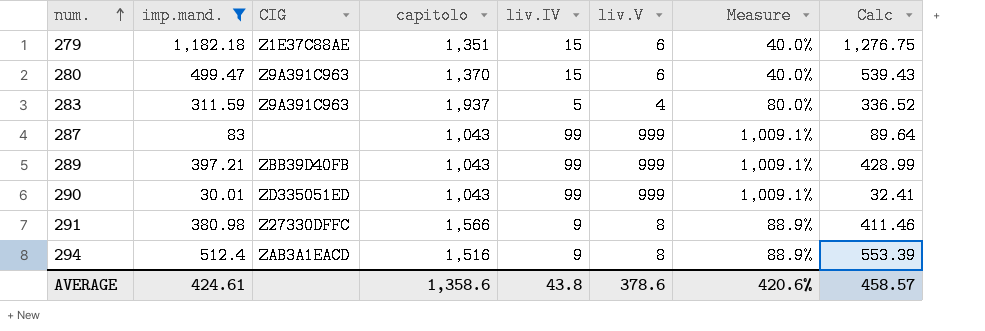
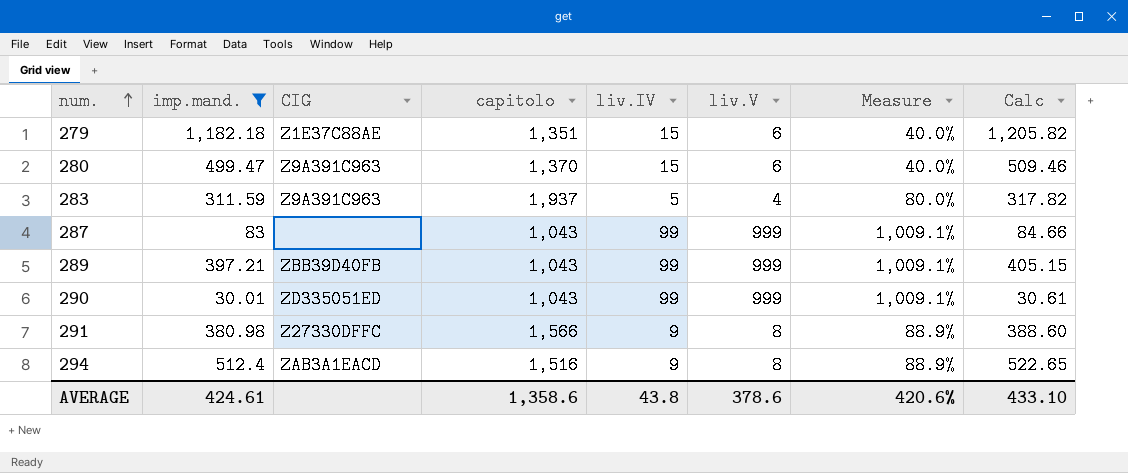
column Calc | formula: [imp.mand.] * 1.08 -> [imp.mand.] * 1.02
AVERAGE | Calc: 458.57 -> 433.10

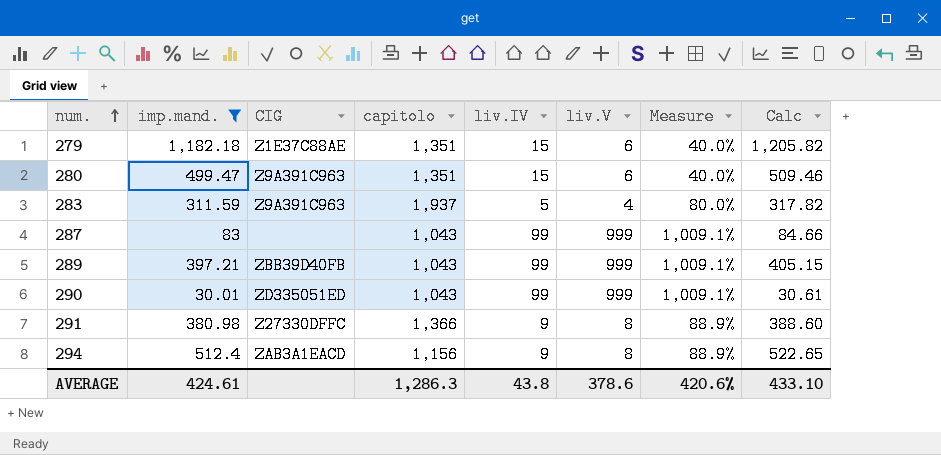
280 | capitolo: 1,370 -> 1,351
291 | capitolo: 1,566 -> 1,366
294 | capitolo: 1,516 -> 1,156
AVERAGE | capitolo: 1,358.6 -> 1,286.3

